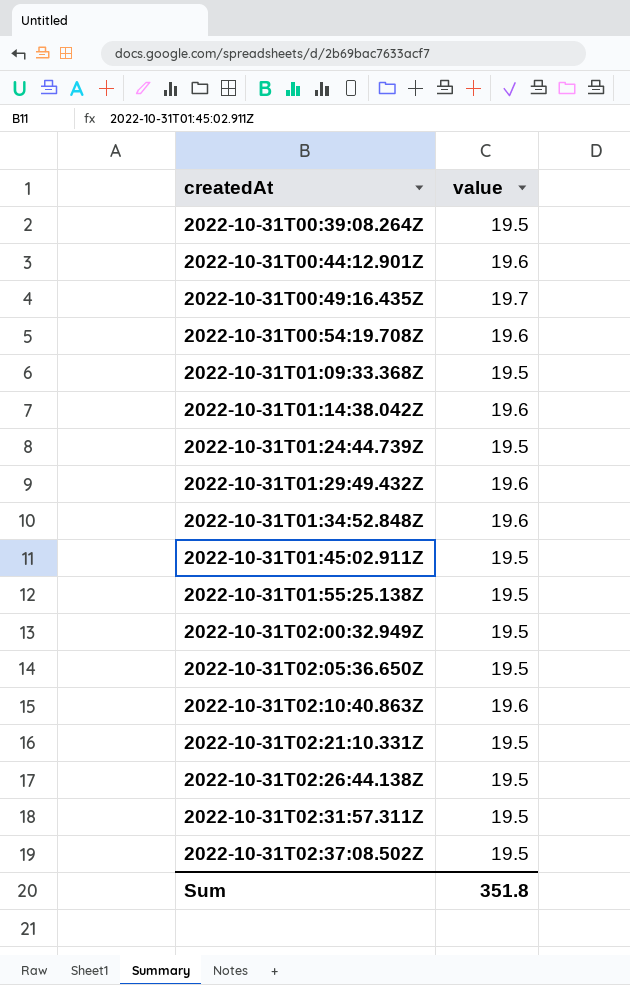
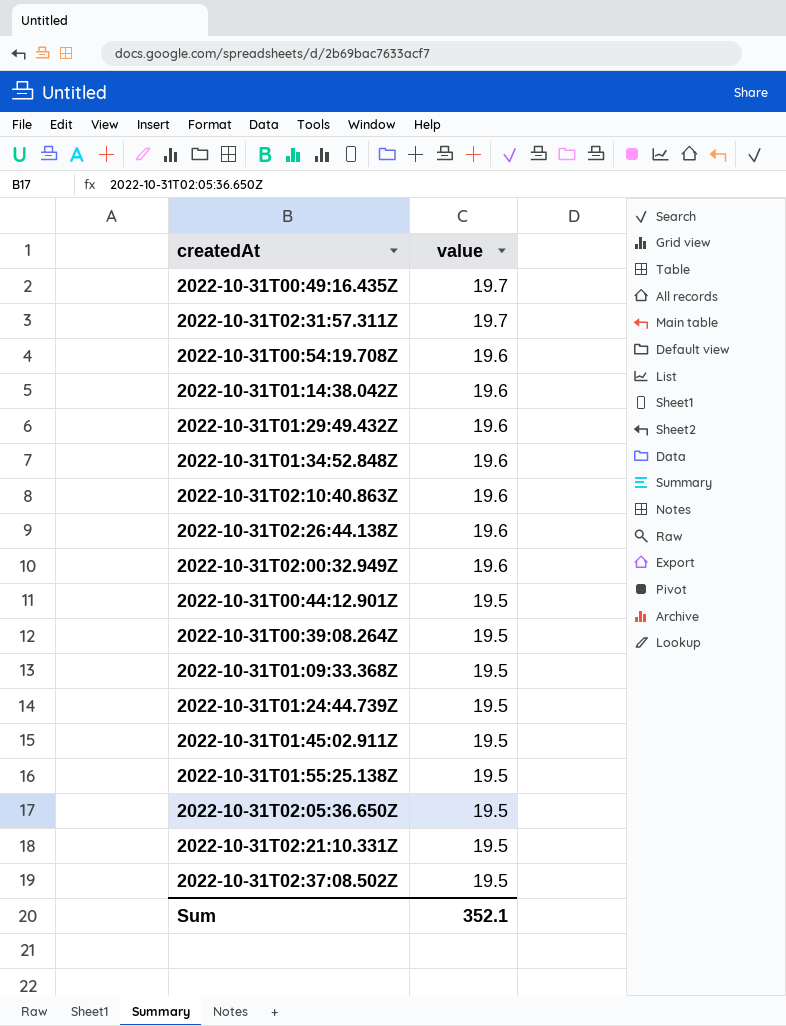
row order: createdAt ascending -> value descending
2022-10-31T02:31:57.311Z | value: 19.5 -> 19.7
2022-10-31T02:26:44.138Z | value: 19.5 -> 19.6
2022-10-31T02:00:32.949Z | value: 19.5 -> 19.6
2022-10-31T00:44:12.901Z | value: 19.6 -> 19.5
Sum | value: 351.8 -> 352.1

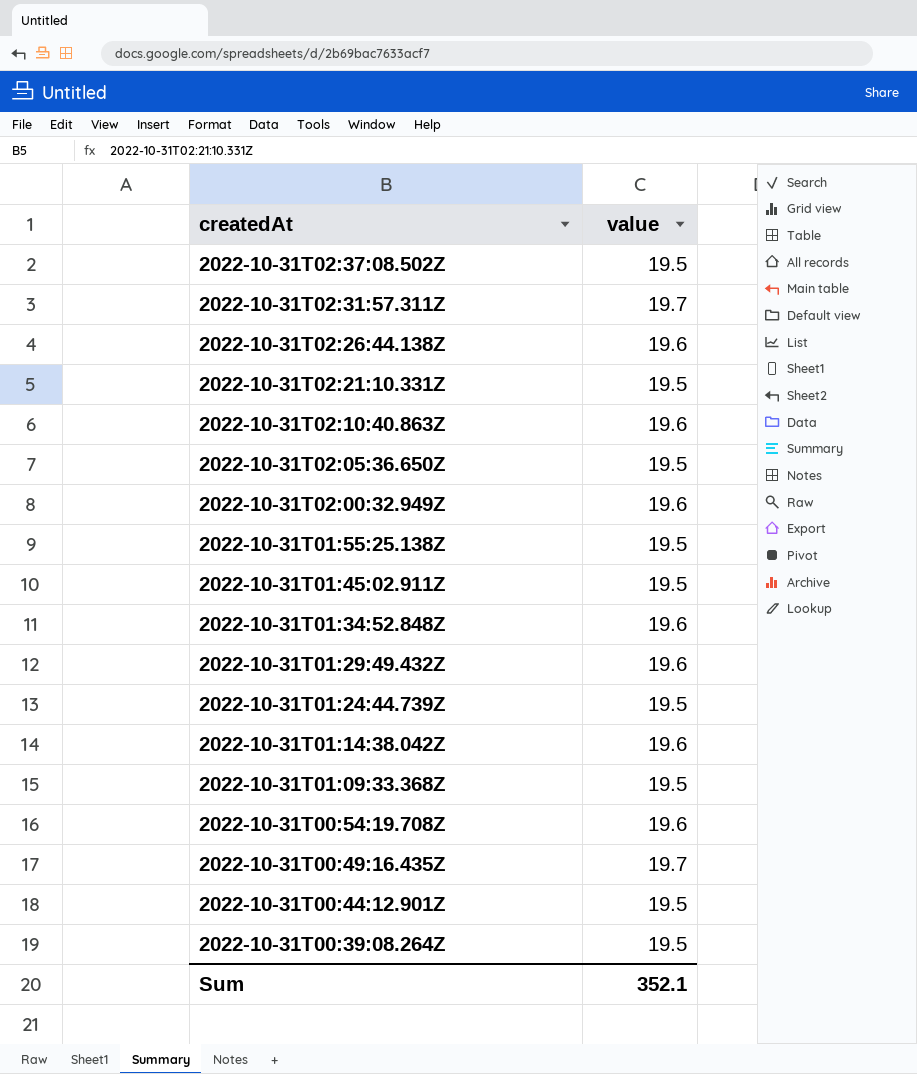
row order: value descending -> createdAt descending

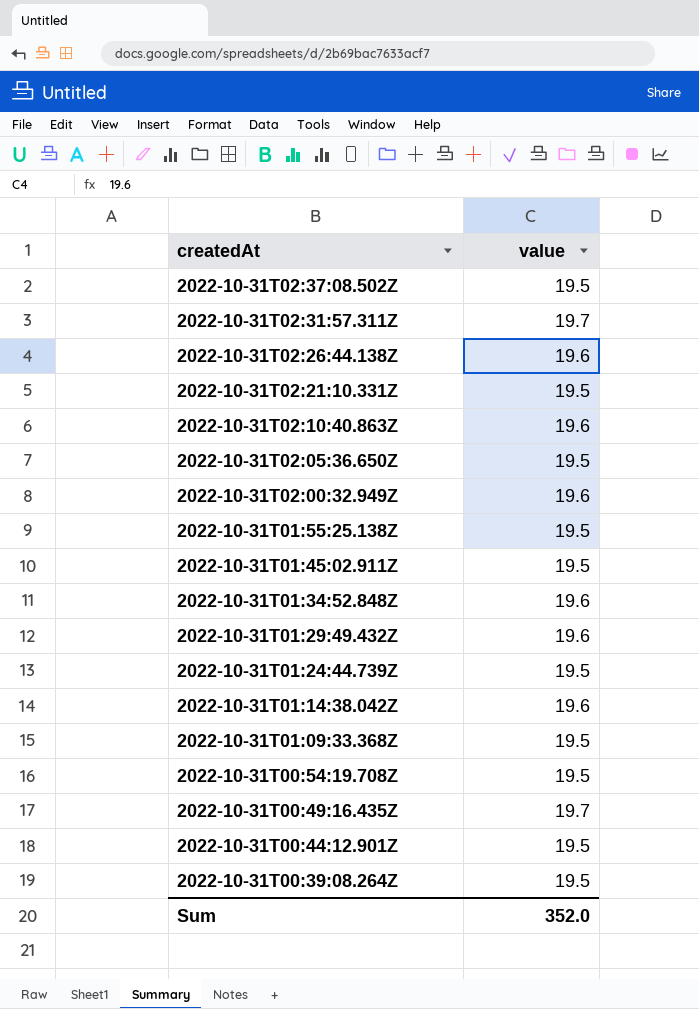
2022-10-31T00:54:19.708Z | value: 19.6 -> 19.5
Sum | value: 352.1 -> 352.0

